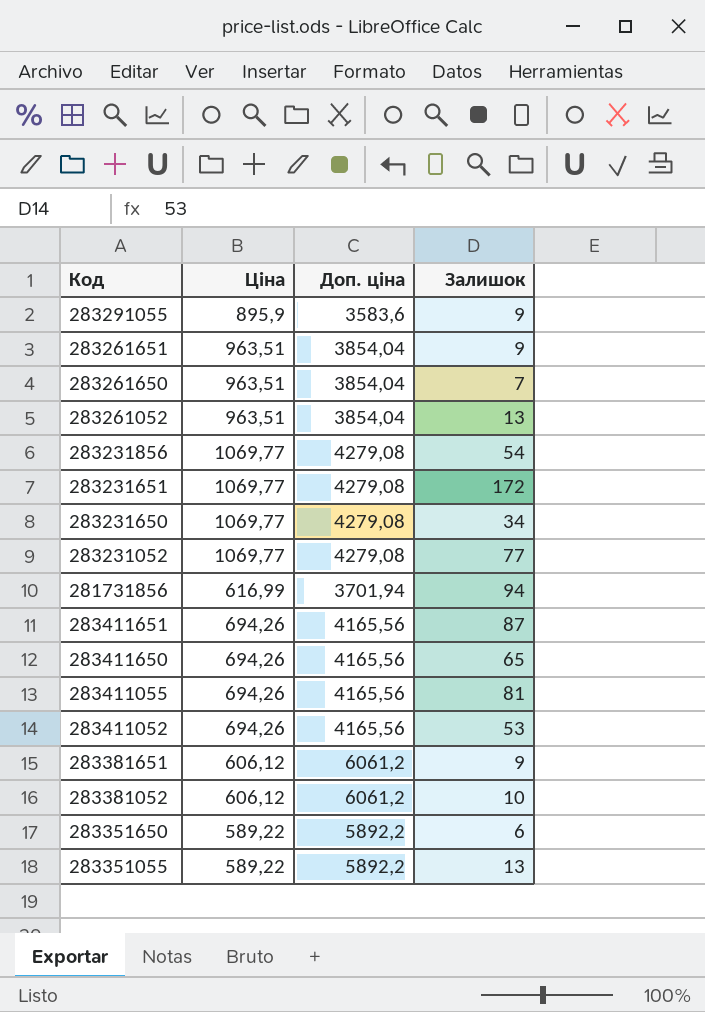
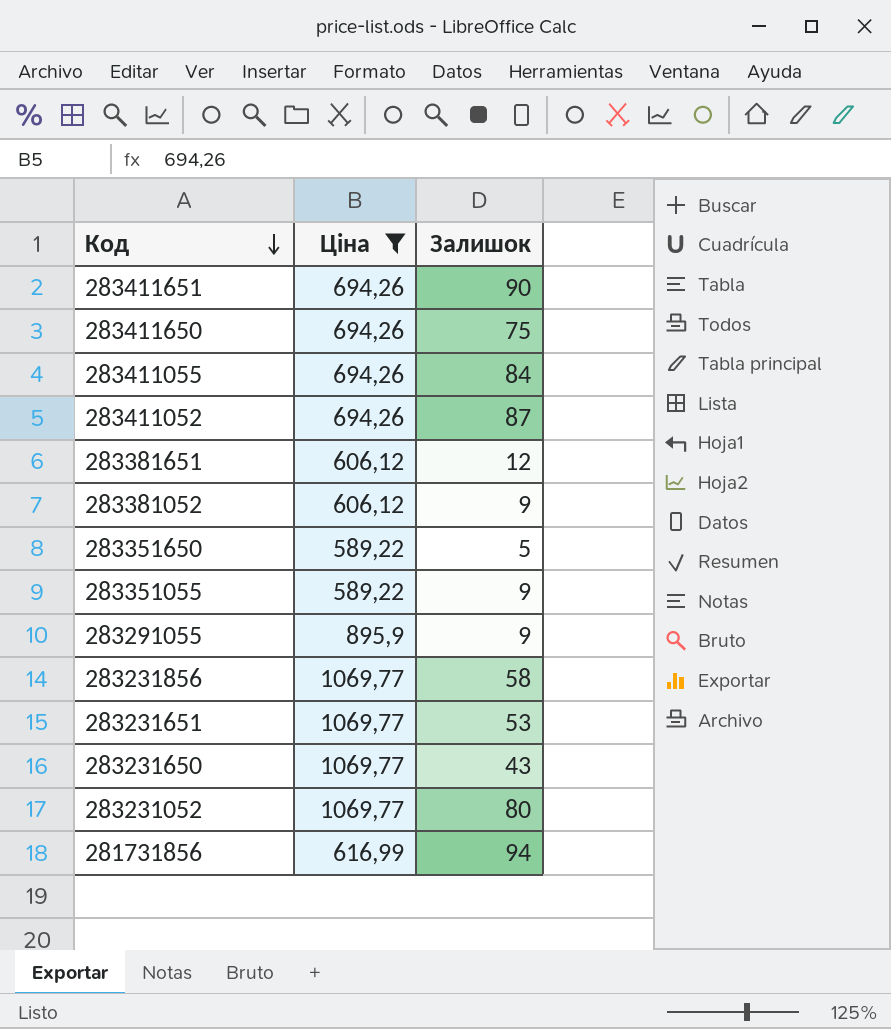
filter: none -> Ціна != 963,51
row order: none -> Код descending
column Доп. ціна | position: 3 -> none
283411651 | Залишок: 87 -> 90
283411650 | Залишок: 65 -> 75
283411055 | Залишок: 81 -> 84
283411052 | Залишок: 53 -> 87
283381651 | Залишок: 9 -> 12
283381052 | Залишок: 10 -> 9
283351650 | Залишок: 6 -> 5
283351055 | Залишок: 13 -> 9
283231856 | Залишок: 54 -> 58
283231651 | Залишок: 172 -> 53
283231650 | Залишок: 34 -> 43
283231052 | Залишок: 77 -> 80

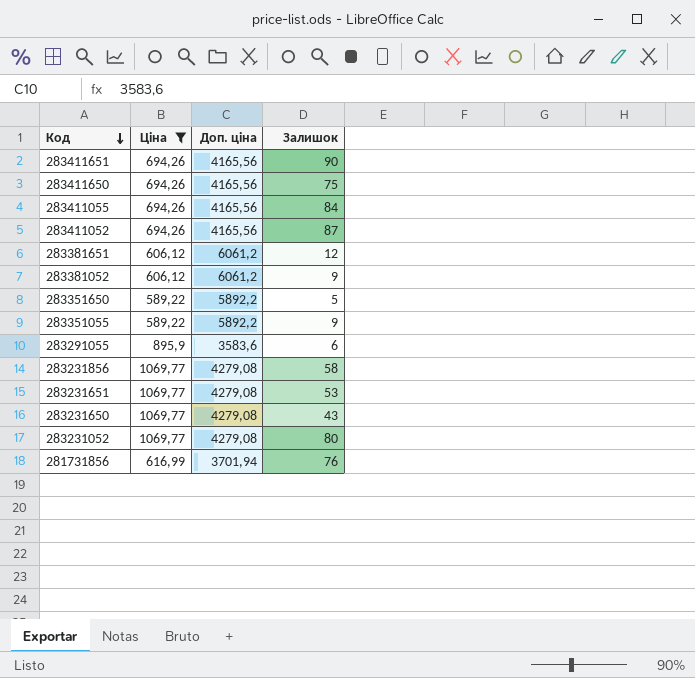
column Доп. ціна | position: none -> 3
283291055 | Залишок: 9 -> 6
281731856 | Залишок: 94 -> 76

